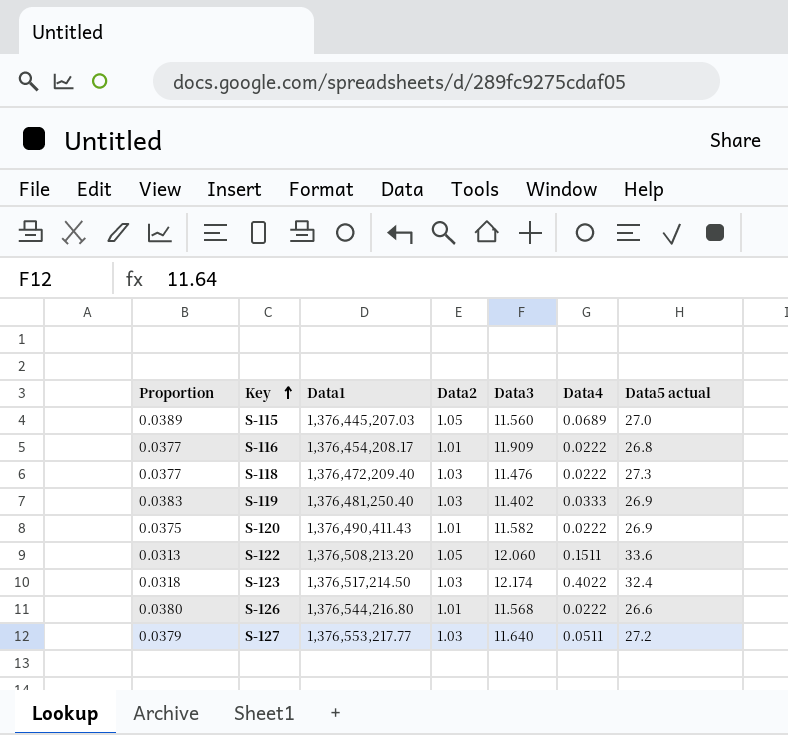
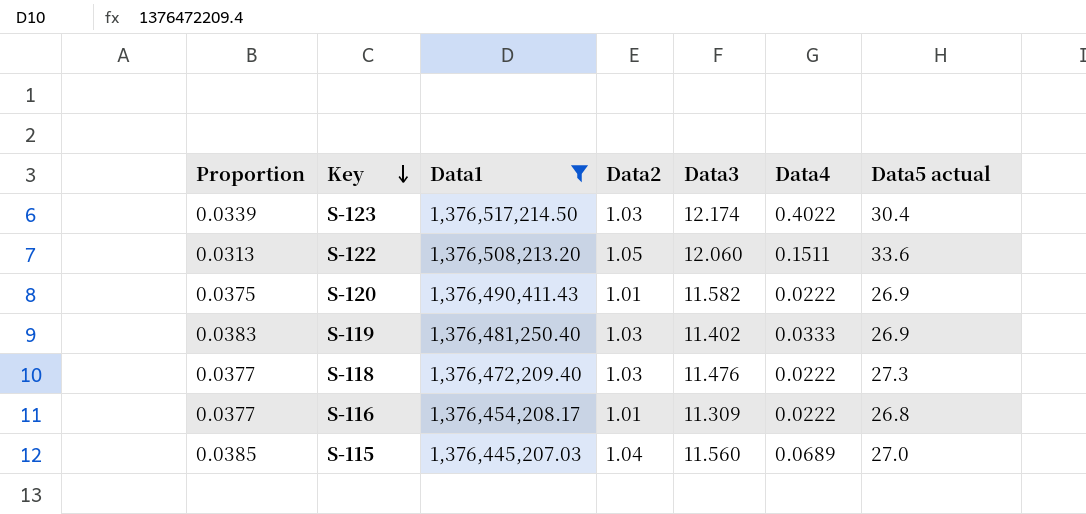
filter: none -> Data1 <= 1,376,517,214.50
row order: Key ascending -> Key descending
S-123 | Proportion: 0.0318 -> 0.0339
S-123 | Data5 actual: 32.4 -> 30.4
S-116 | Data3: 11.909 -> 11.309
S-115 | Proportion: 0.0389 -> 0.0385
S-115 | Data2: 1.05 -> 1.04

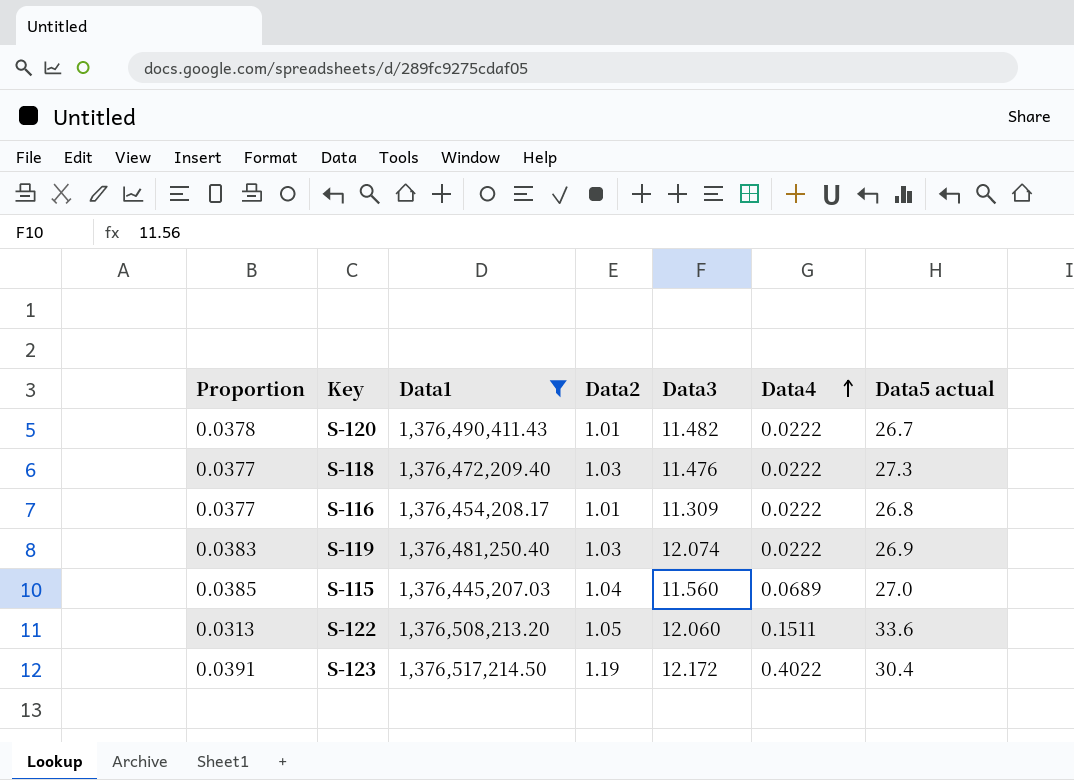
row order: Key descending -> Data4 ascending
S-120 | Proportion: 0.0375 -> 0.0378
S-120 | Data3: 11.582 -> 11.482
S-120 | Data5 actual: 26.9 -> 26.7
S-119 | Data3: 11.402 -> 12.074
S-119 | Data4: 0.0333 -> 0.0222
S-123 | Proportion: 0.0339 -> 0.0391
S-123 | Data2: 1.03 -> 1.19
S-123 | Data3: 12.174 -> 12.172

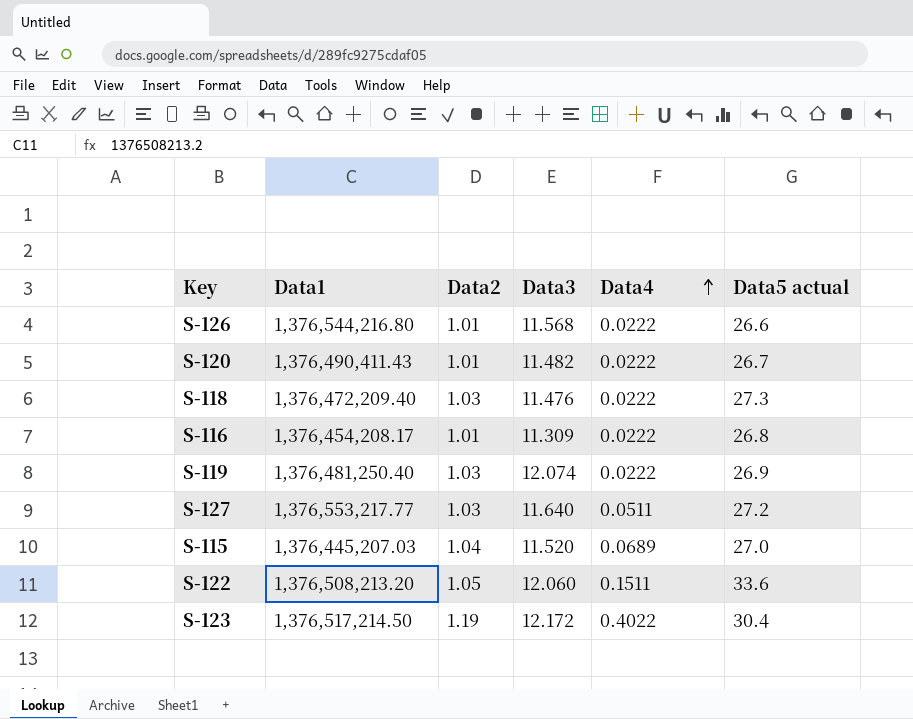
filter: Data1 <= 1,376,517,214.50 -> none
column Proportion | formula: [Data2] / [Data5 actual] -> none
S-115 | Data3: 11.560 -> 11.520

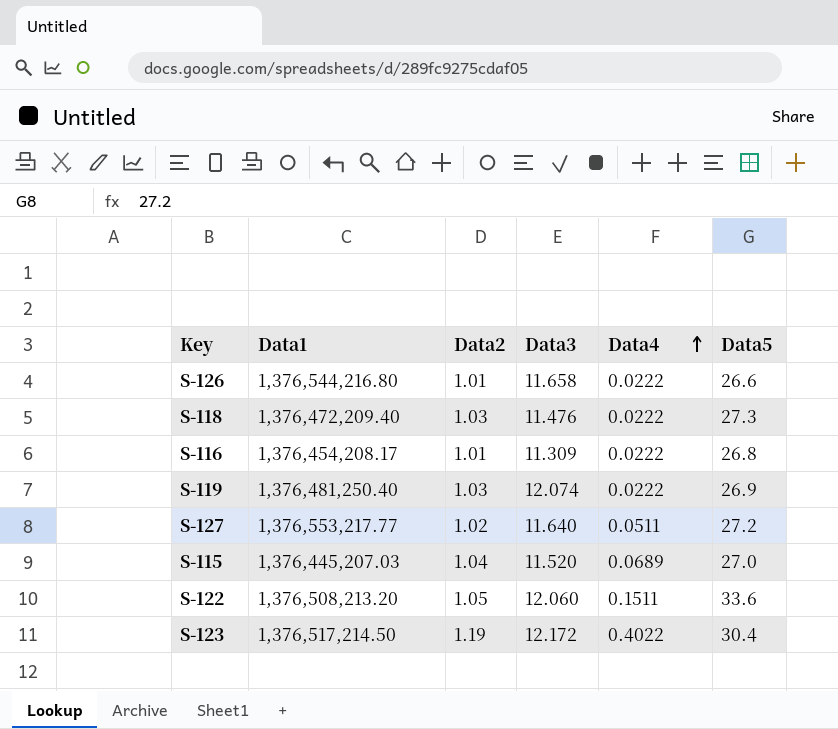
column name: Data5 actual -> Data5
row S-120: 1,376,490,411.43 | 1.01 | 11.482 | 0.0222 | 26.7 -> none
S-126 | Data3: 11.568 -> 11.658
S-127 | Data2: 1.03 -> 1.02

